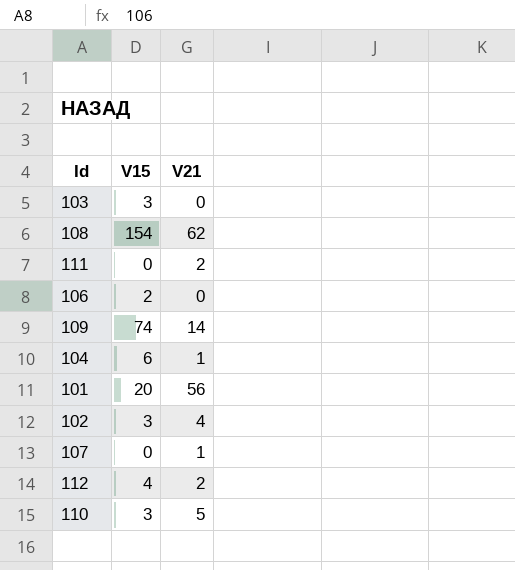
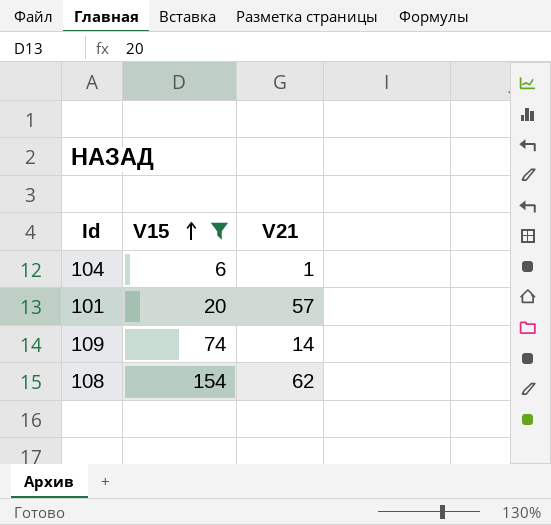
filter: none -> V15 >= 6
row order: none -> V15 ascending
101 | V21: 56 -> 57

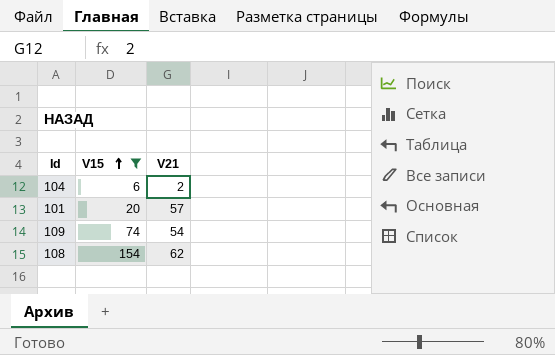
104 | V21: 1 -> 2
109 | V21: 14 -> 54

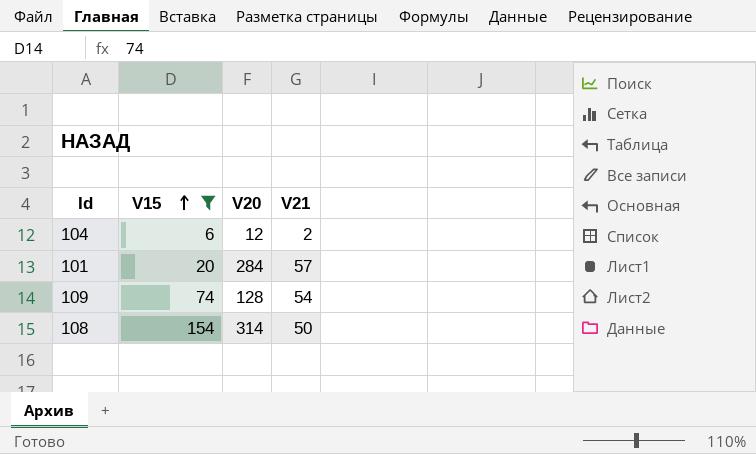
column V20 | position: none -> 3
108 | V21: 62 -> 50

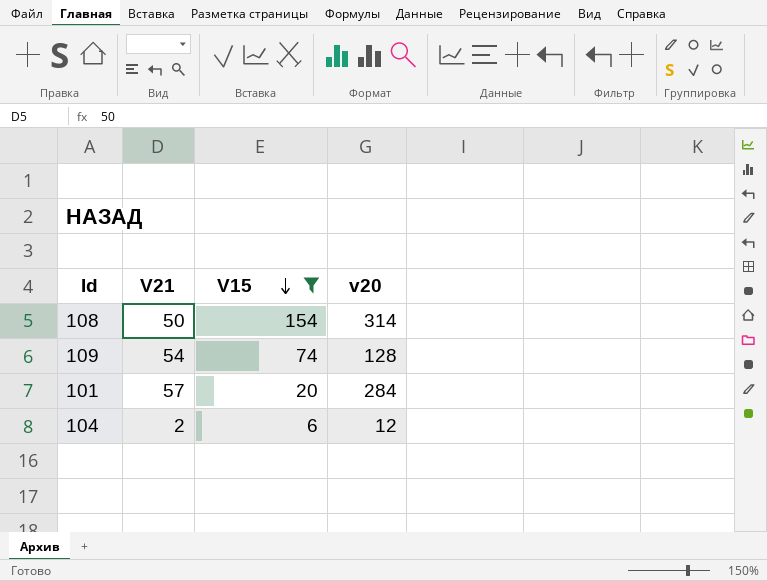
row order: V15 ascending -> V15 descending
column V21 | position: 4 -> 2
column name: V20 -> v20

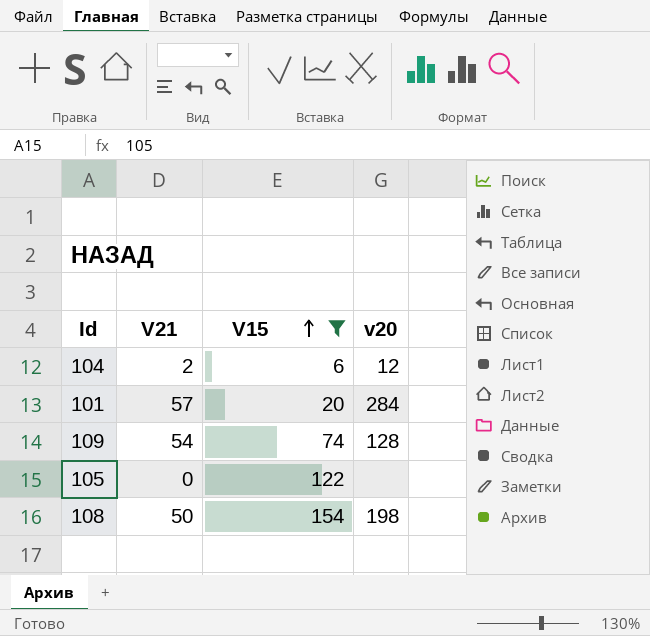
row order: V15 descending -> V15 ascending
row 105: none -> 0 | 122 | none
108 | v20: 314 -> 198

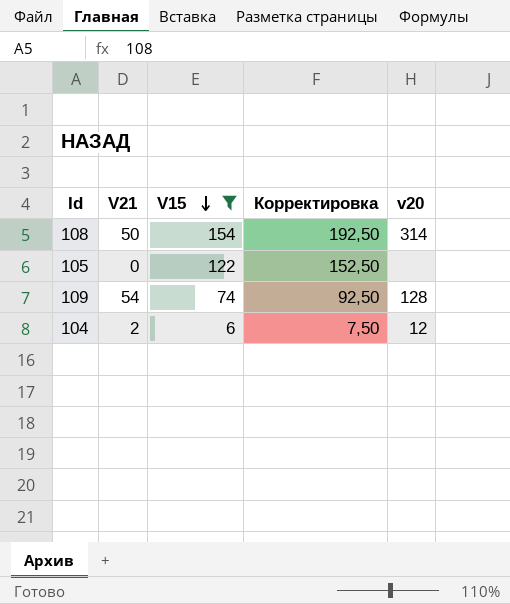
row order: V15 ascending -> V15 descending
column Корректировка | formula: none -> [V15] * 1,25
row 101: 57 | 20 | 284 -> none
108 | v20: 198 -> 314

